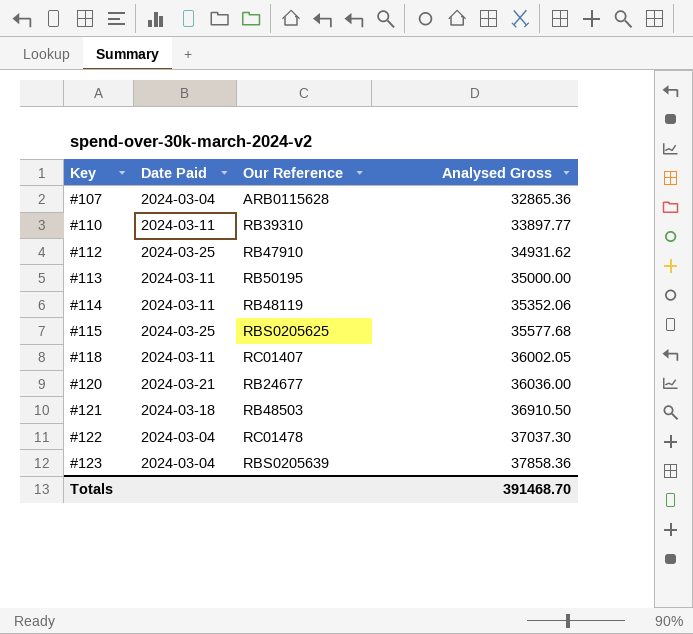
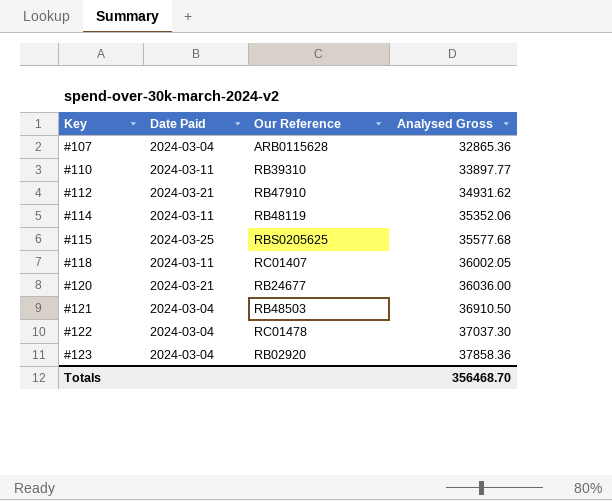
row #113: 2024-03-11 | RB50195 | 35000.00 -> none
#112 | Date Paid: 2024-03-25 -> 2024-03-21
#121 | Date Paid: 2024-03-18 -> 2024-03-04
#123 | Our Reference: RBS0205639 -> RB02920
Totals | Analysed Gross: 391468.70 -> 356468.70

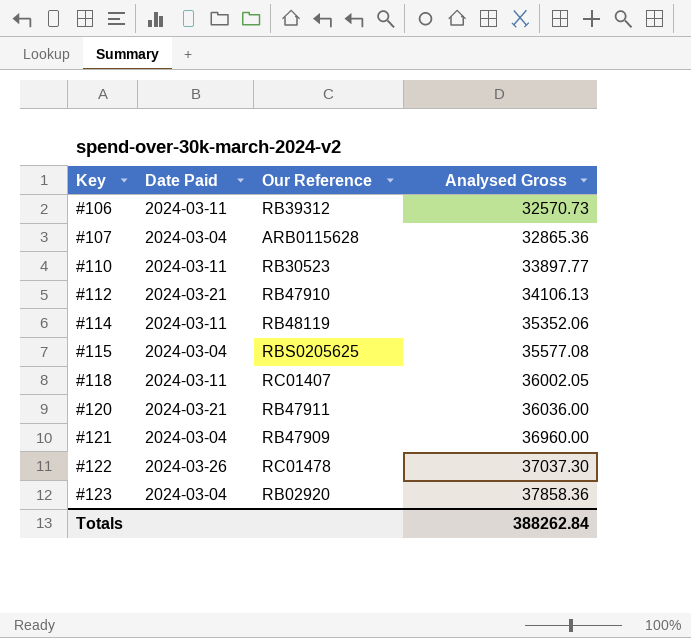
row #106: none -> 2024-03-11 | RB39312 | 32570.73
#110 | Our Reference: RB39310 -> RB30523
#112 | Analysed Gross: 34931.62 -> 34106.13
#115 | Date Paid: 2024-03-25 -> 2024-03-04
#115 | Analysed Gross: 35577.68 -> 35577.08
#120 | Our Reference: RB24677 -> RB47911
#121 | Our Reference: RB48503 -> RB47909
#121 | Analysed Gross: 36910.50 -> 36960.00
#122 | Date Paid: 2024-03-04 -> 2024-03-26
Totals | Analysed Gross: 356468.70 -> 388262.84

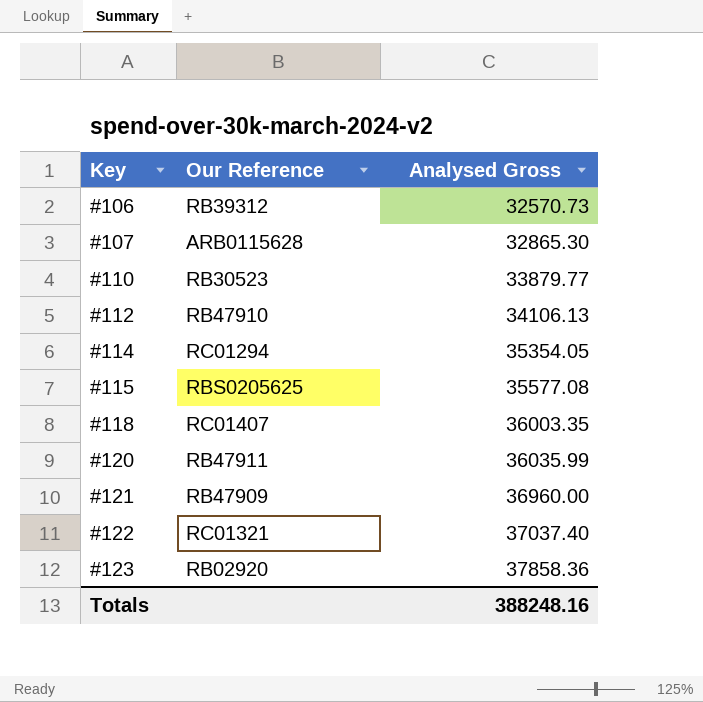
column Date Paid | position: 2 -> none
#107 | Analysed Gross: 32865.36 -> 32865.30
#110 | Analysed Gross: 33897.77 -> 33879.77
#114 | Our Reference: RB48119 -> RC01294
#114 | Analysed Gross: 35352.06 -> 35354.05
#118 | Analysed Gross: 36002.05 -> 36003.35
#120 | Analysed Gross: 36036.00 -> 36035.99
#122 | Our Reference: RC01478 -> RC01321
#122 | Analysed Gross: 37037.30 -> 37037.40
Totals | Analysed Gross: 388262.84 -> 388248.16

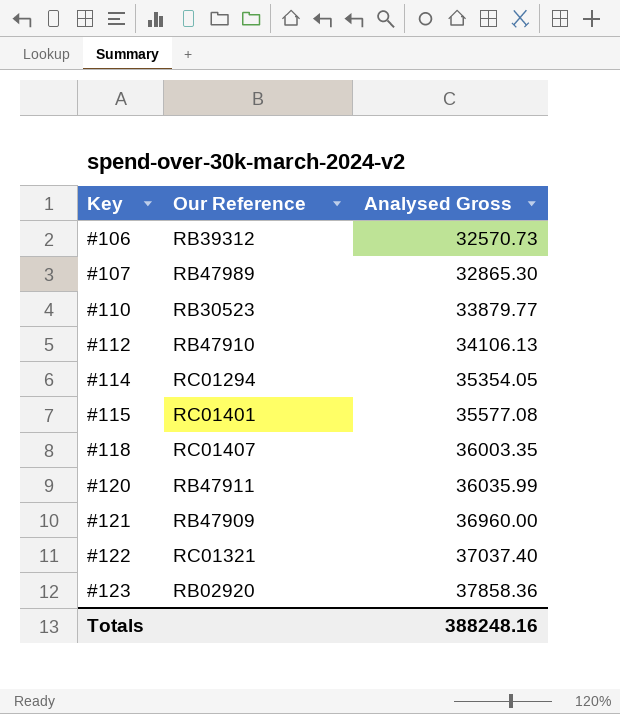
#107 | Our Reference: ARB0115628 -> RB47989
#115 | Our Reference: RBS0205625 -> RC01401

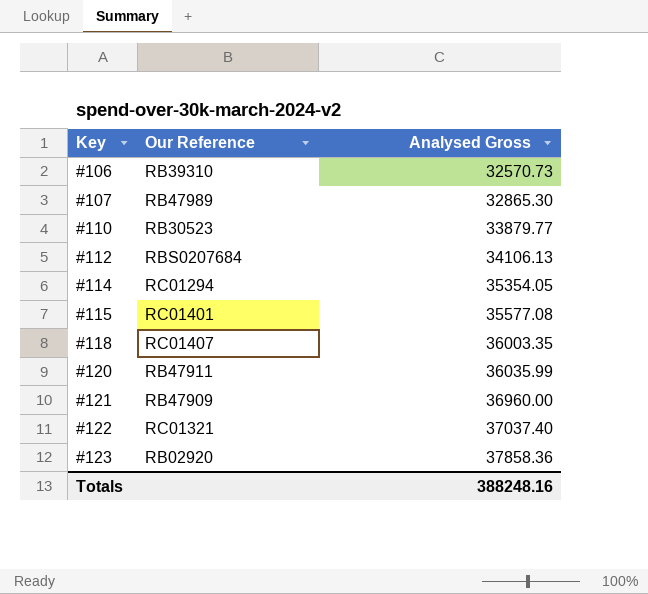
#106 | Our Reference: RB39312 -> RB39310
#112 | Our Reference: RB47910 -> RBS0207684

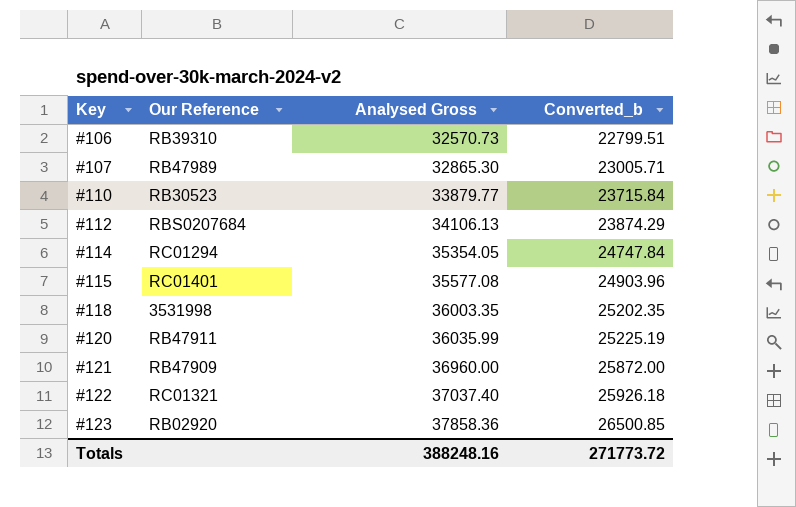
column Converted_b | formula: none -> [Analysed Gross] * 0.7
#118 | Our Reference: RC01407 -> 3531998

